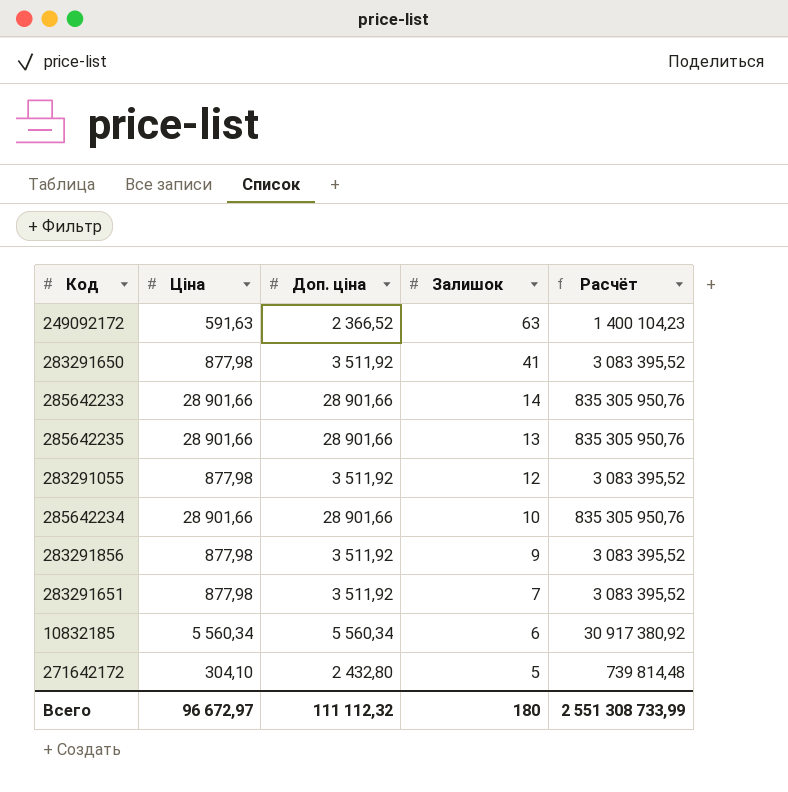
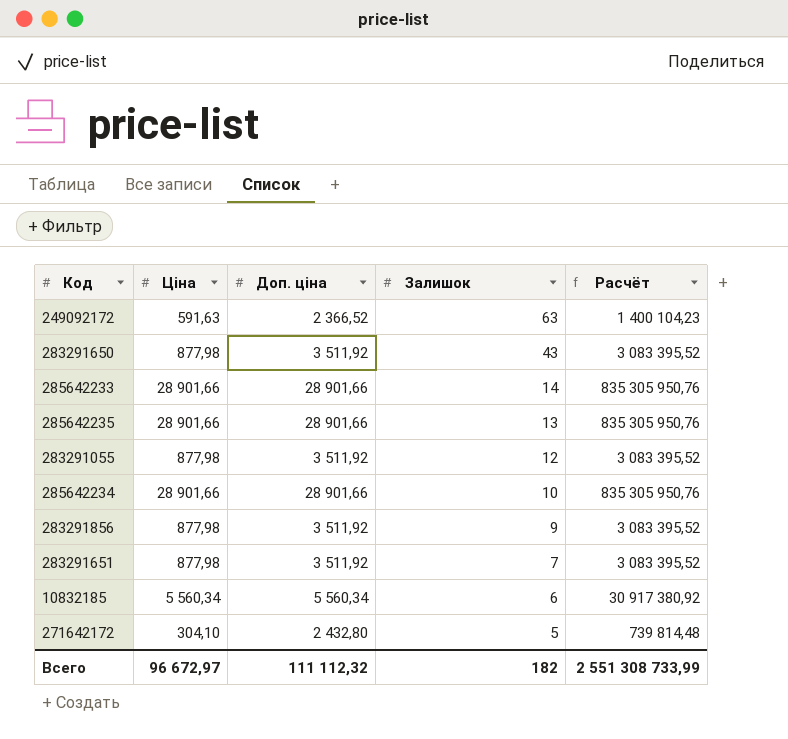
283291650 | Залишок: 41 -> 43
Всего | Залишок: 180 -> 182

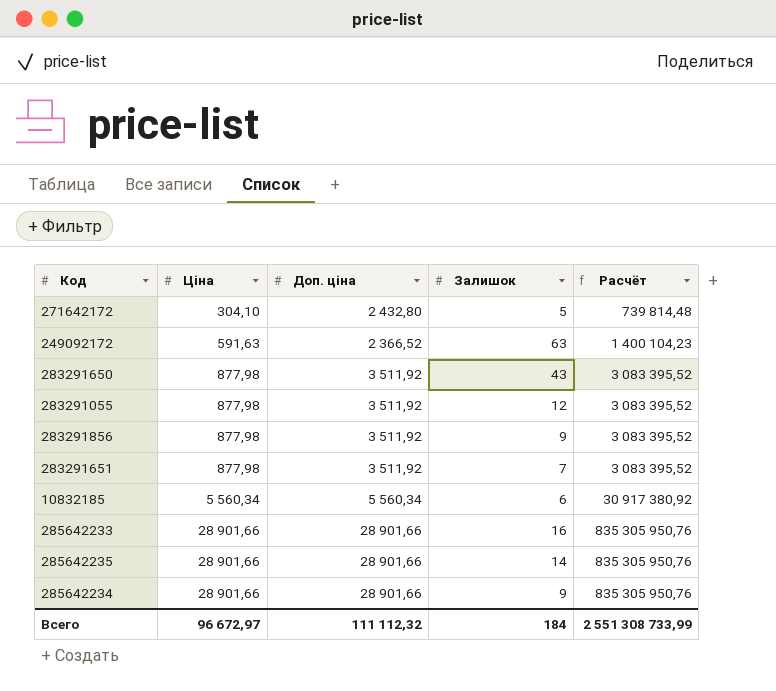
row order: Залишок descending -> Ціна ascending
285642233 | Залишок: 14 -> 16
285642235 | Залишок: 13 -> 14
285642234 | Залишок: 10 -> 9
Всего | Залишок: 182 -> 184

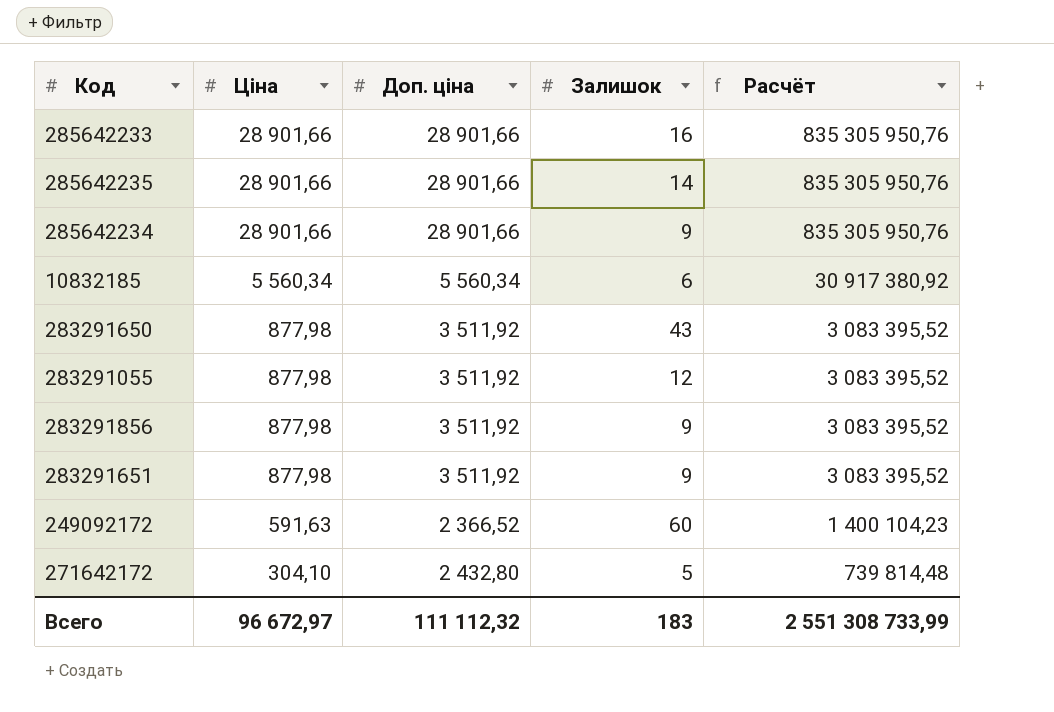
row order: Ціна ascending -> Ціна descending
283291651 | Залишок: 7 -> 9
249092172 | Залишок: 63 -> 60
Всего | Залишок: 184 -> 183

